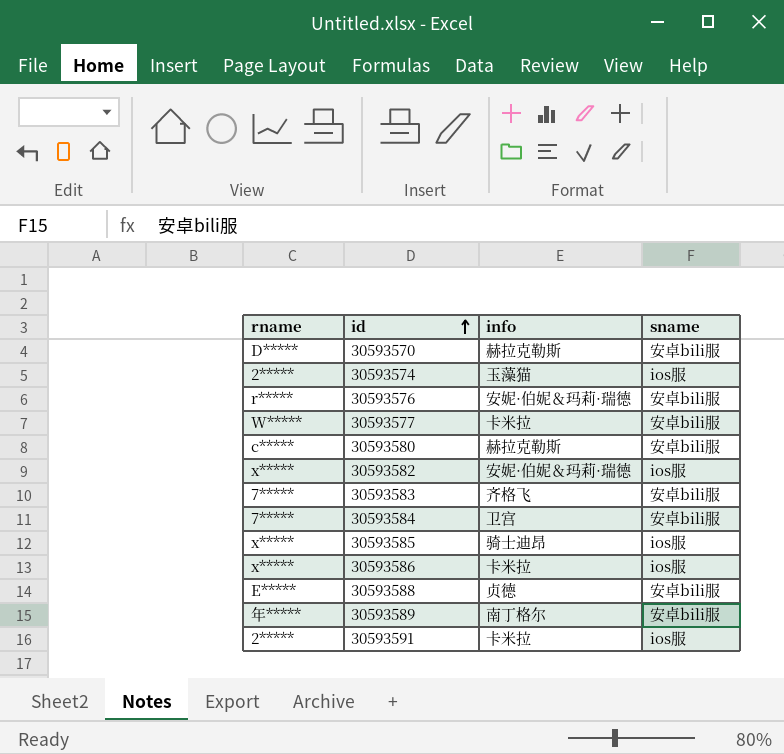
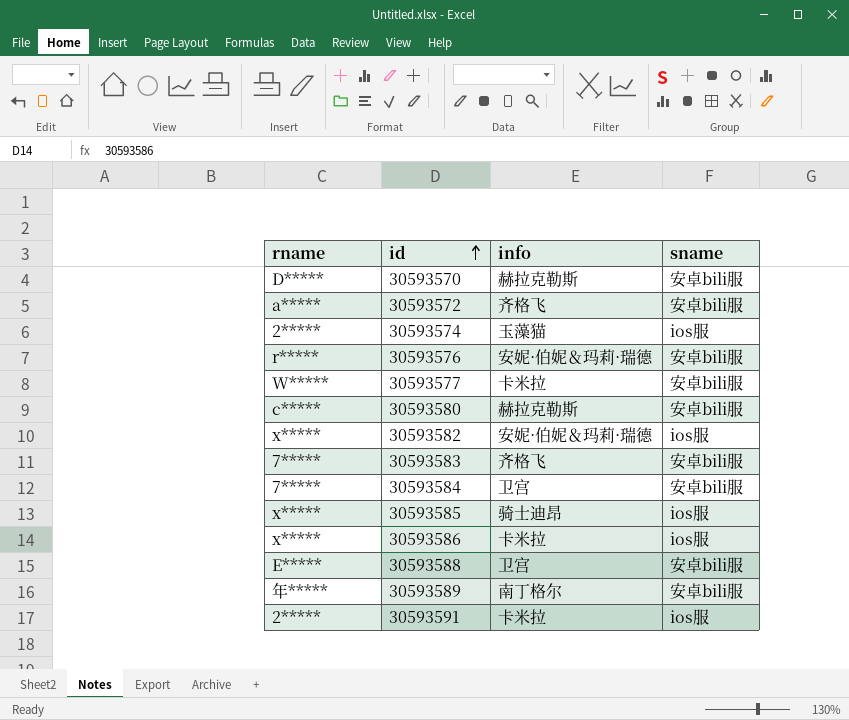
row 30593572: none -> a***** | 齐格飞 | 安卓bili服
30593588 | info: 贞德 -> 卫宫

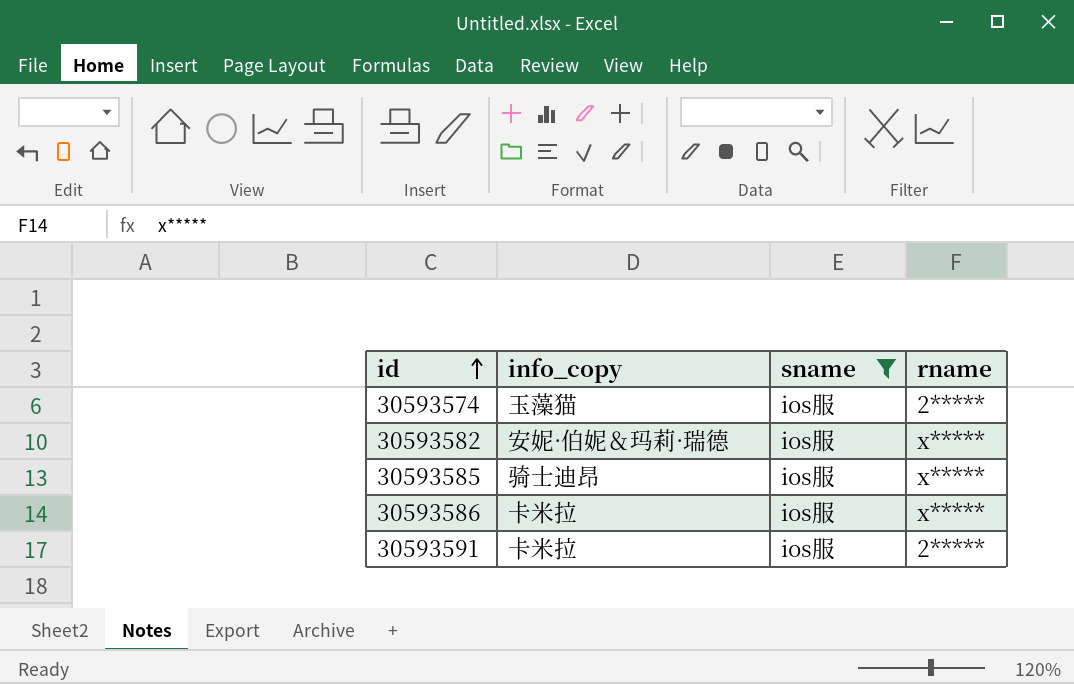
filter: none -> sname = ios服
column name: info -> info_copy
column rname | position: 1 -> 4

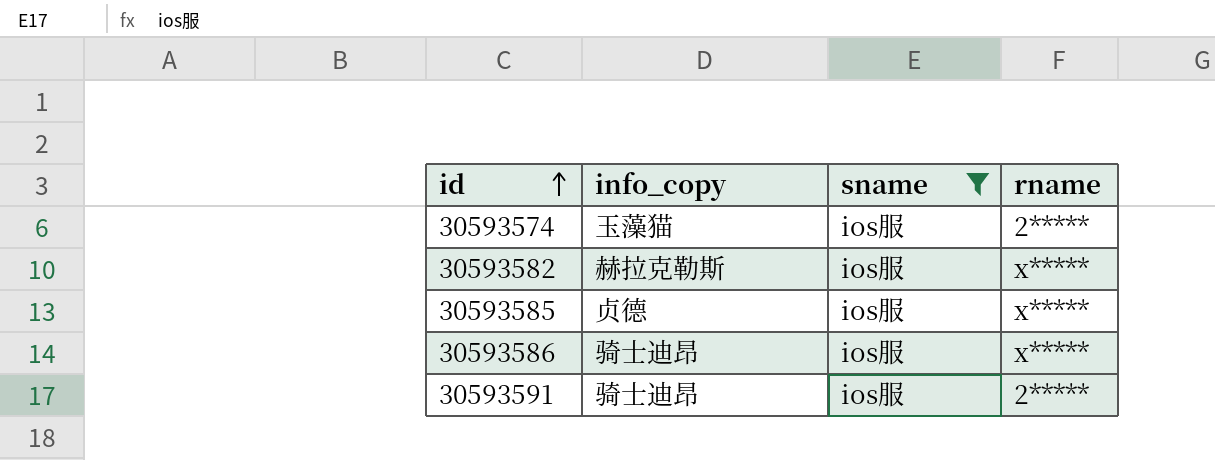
30593582 | info_copy: 安妮·伯妮＆玛莉·瑞德 -> 赫拉克勒斯
30593585 | info_copy: 骑士迪昂 -> 贞德
30593586 | info_copy: 卡米拉 -> 骑士迪昂
30593591 | info_copy: 卡米拉 -> 骑士迪昂

